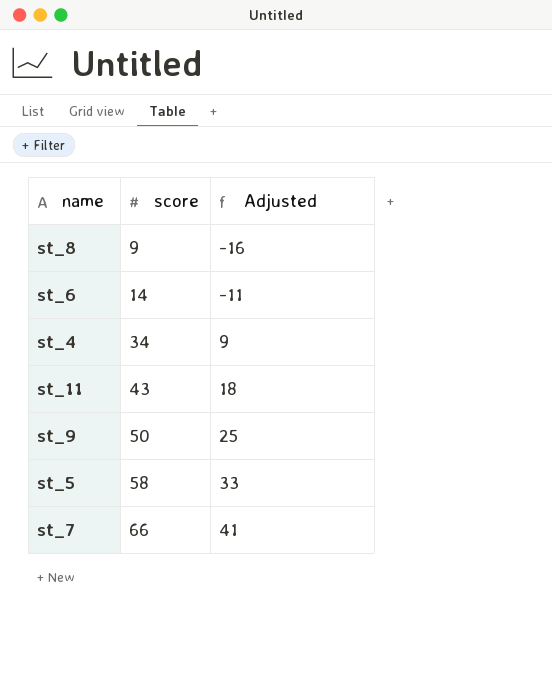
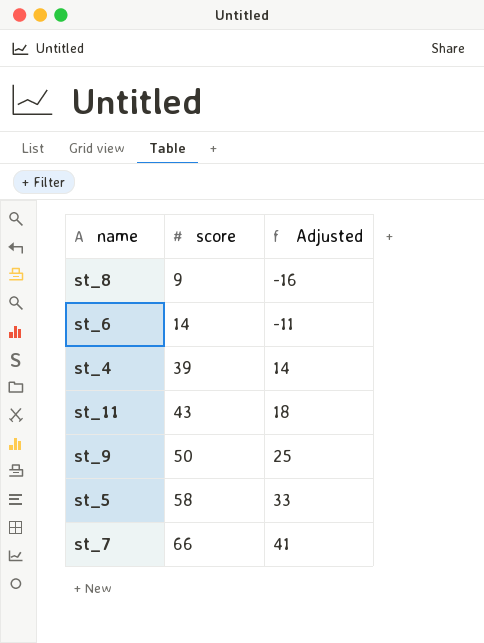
st_4 | score: 34 -> 39
st_4 | Adjusted: 9 -> 14

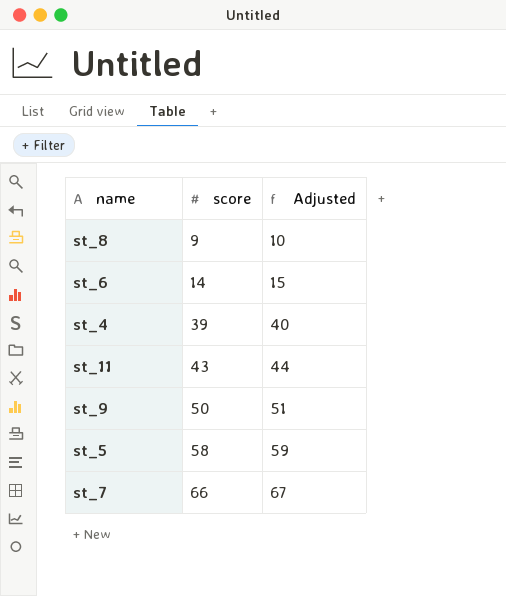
column Adjusted | formula: [score] - 25 -> [score] + 1

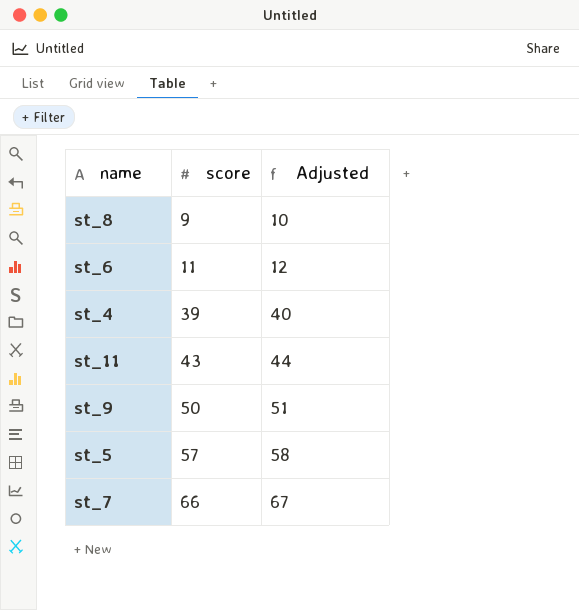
st_6 | score: 14 -> 11
st_6 | Adjusted: 15 -> 12
st_5 | score: 58 -> 57
st_5 | Adjusted: 59 -> 58

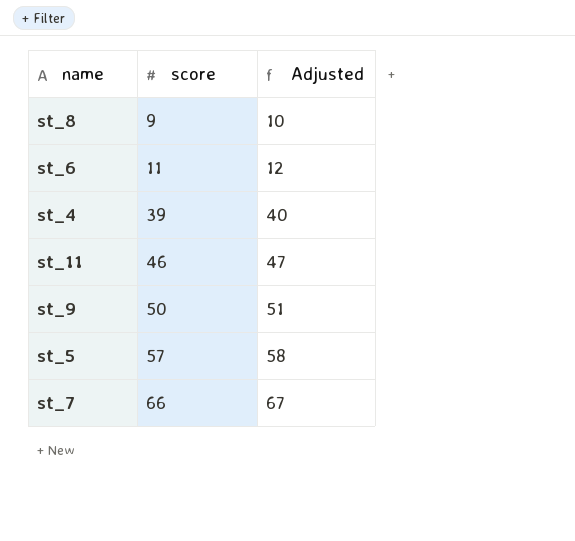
st_11 | score: 43 -> 46
st_11 | Adjusted: 44 -> 47

